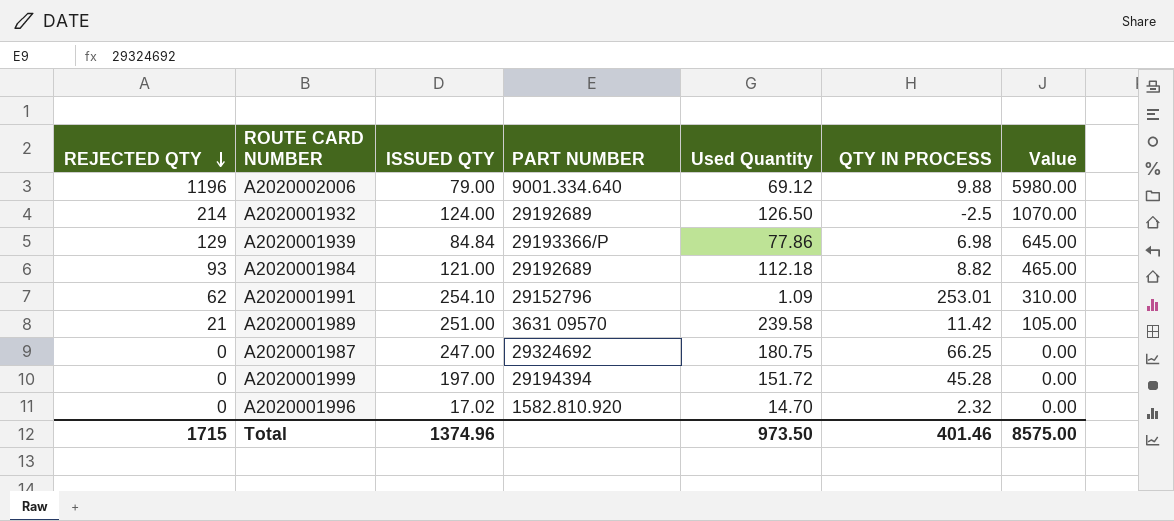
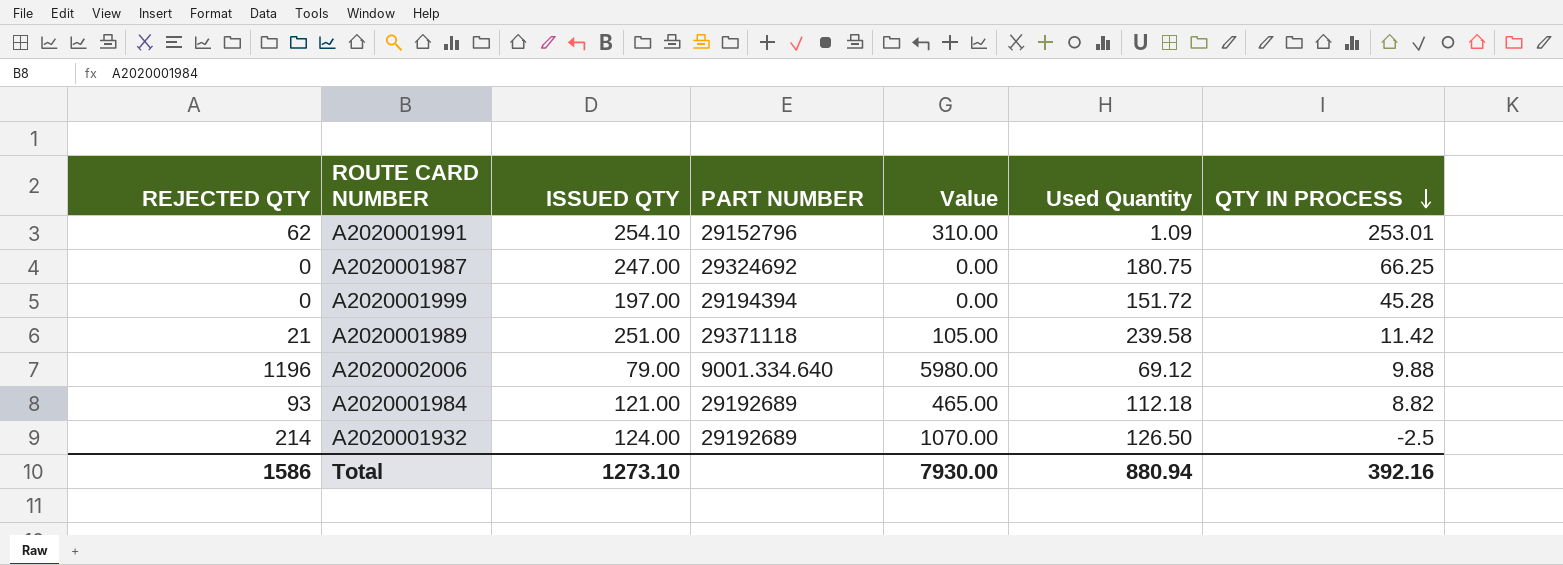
row order: REJECTED QTY descending -> QTY IN PROCESS descending
column Value | position: 7 -> 5
row A2020001939: 129 | 84.84 | 29193366/P | 77.86 | 6.98 | 645.00 -> none
row A2020001996: 0 | 17.02 | 1582.810.920 | 14.70 | 2.32 | 0.00 -> none
A2020001989 | PART NUMBER: 3631 09570 -> 29371118
Total | REJECTED QTY: 1715 -> 1586
Total | ISSUED QTY: 1374.96 -> 1273.10
Total | Value: 8575.00 -> 7930.00
Total | Used Quantity: 973.50 -> 880.94
Total | QTY IN PROCESS: 401.46 -> 392.16

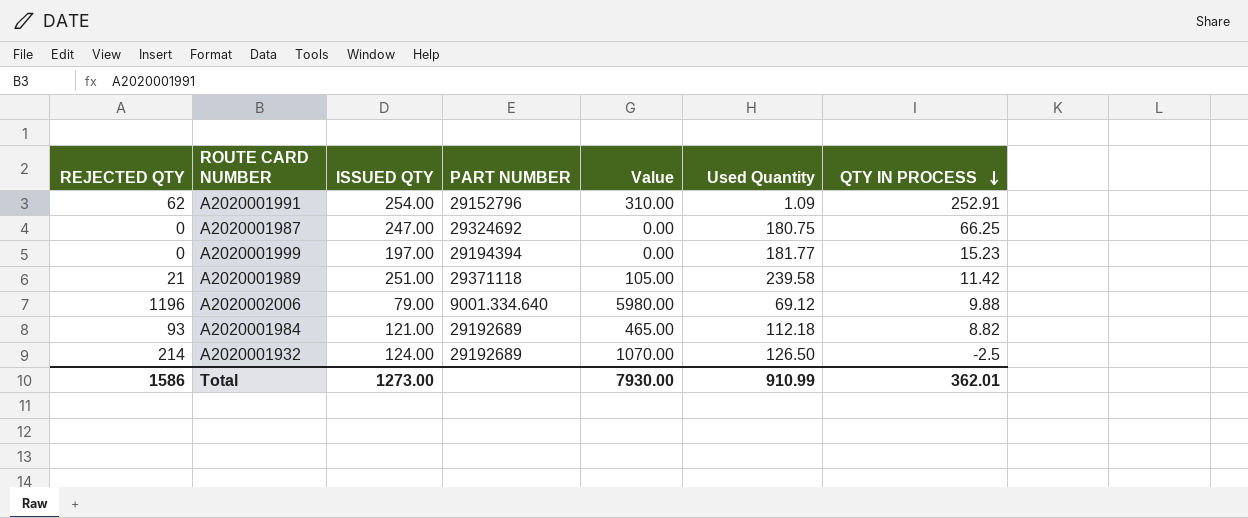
A2020001991 | ISSUED QTY: 254.10 -> 254.00
A2020001991 | QTY IN PROCESS: 253.01 -> 252.91
A2020001999 | Used Quantity: 151.72 -> 181.77
A2020001999 | QTY IN PROCESS: 45.28 -> 15.23
Total | ISSUED QTY: 1273.10 -> 1273.00
Total | Used Quantity: 880.94 -> 910.99
Total | QTY IN PROCESS: 392.16 -> 362.01

